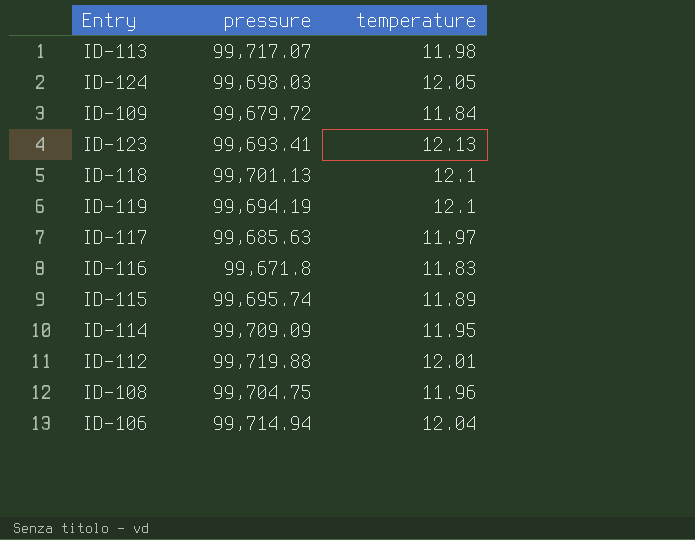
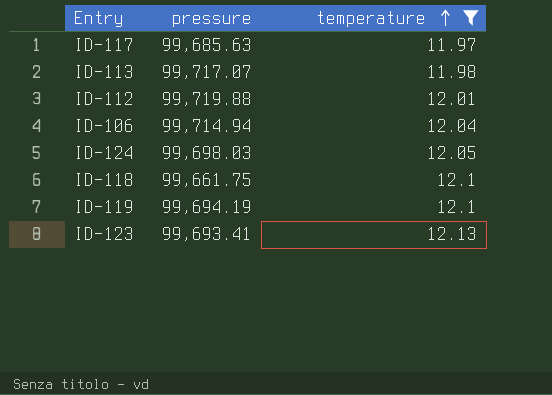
filter: none -> temperature >= 11.97
row order: none -> temperature ascending
ID-118 | pressure: 99,701.13 -> 99,661.75

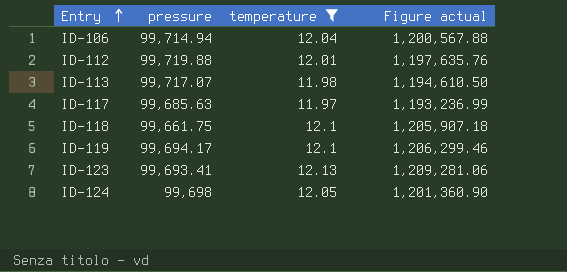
row order: temperature ascending -> Entry ascending
column Figure actual | formula: none -> [pressure] * [temperature]
ID-119 | pressure: 99,694.19 -> 99,694.17
ID-124 | pressure: 99,698.03 -> 99,698

